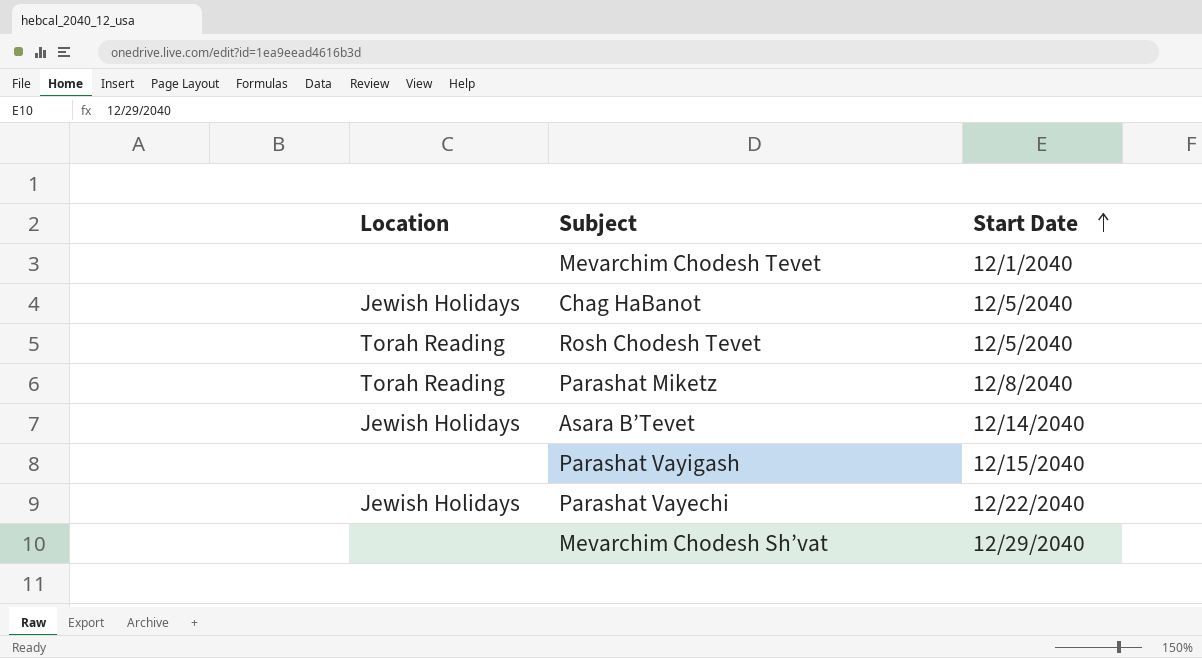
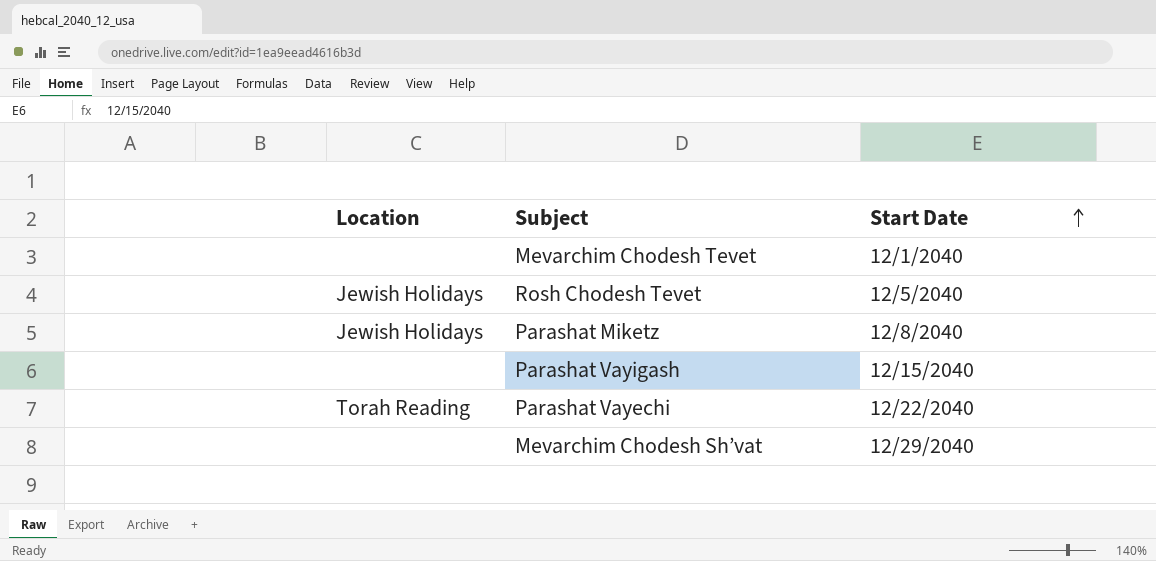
row Chag HaBanot: Jewish Holidays | 12/5/2040 -> none
row Asara B’Tevet: Jewish Holidays | 12/14/2040 -> none
Rosh Chodesh Tevet | Location: Torah Reading -> Jewish Holidays
Parashat Miketz | Location: Torah Reading -> Jewish Holidays
Parashat Vayechi | Location: Jewish Holidays -> Torah Reading

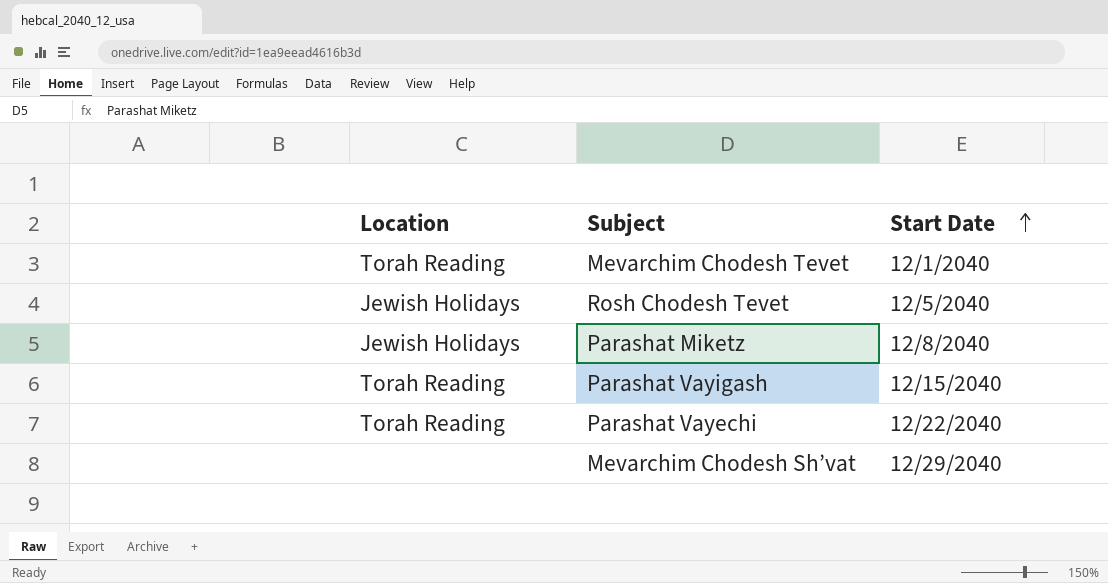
Mevarchim Chodesh Tevet | Location: none -> Torah Reading
Parashat Vayigash | Location: none -> Torah Reading

